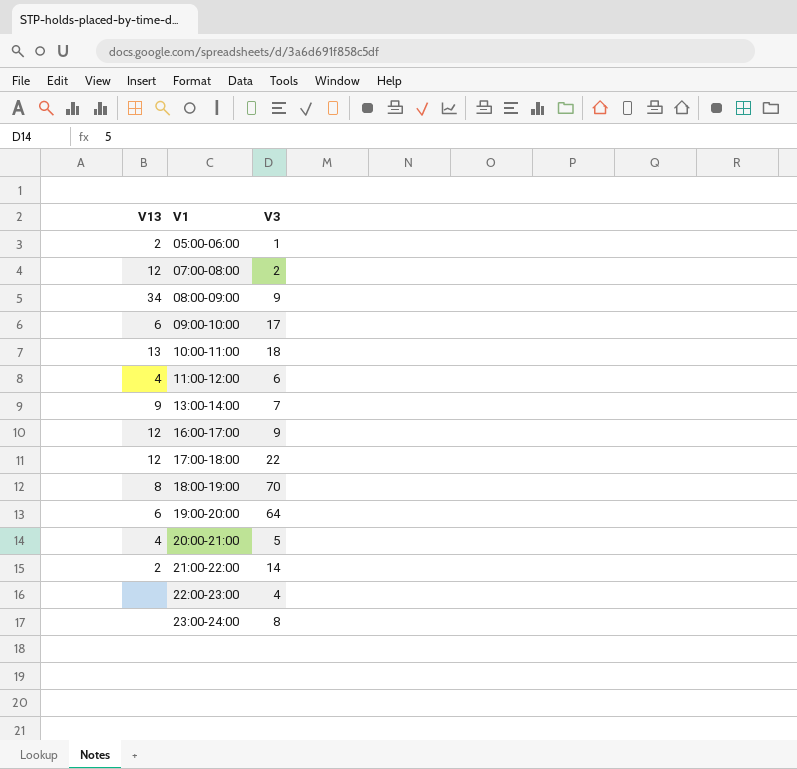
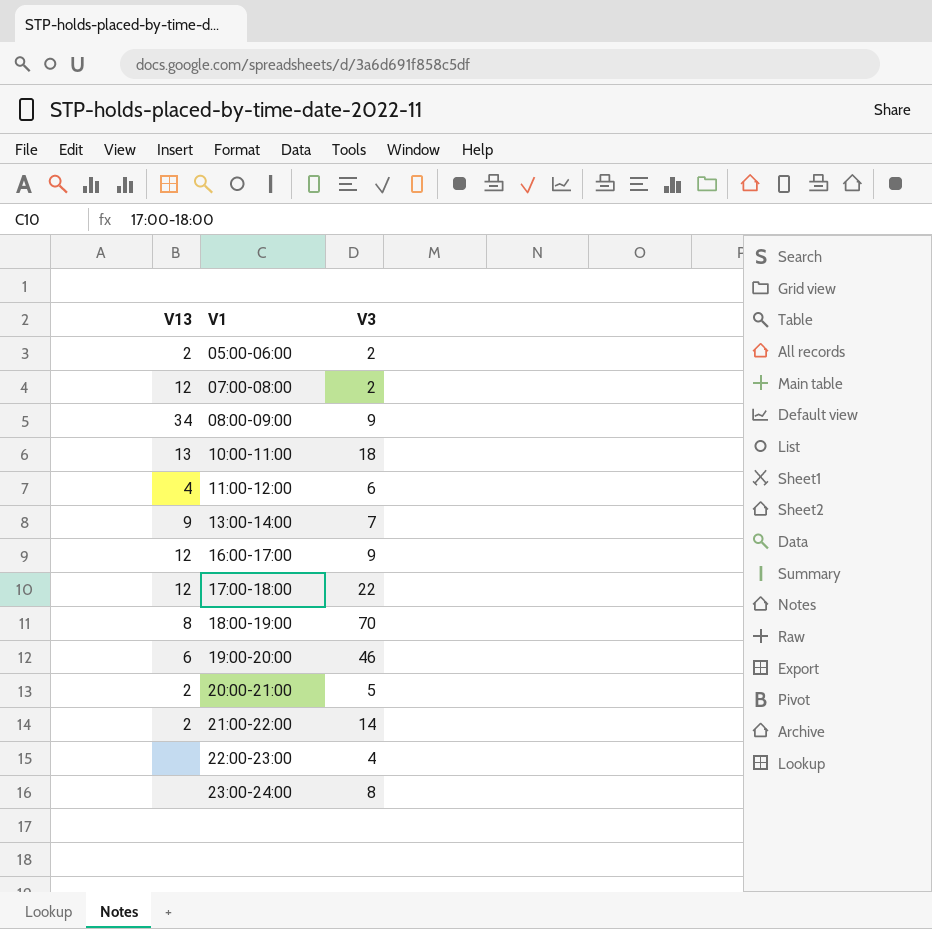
row 09:00-10:00: 6 | 17 -> none
05:00-06:00 | V3: 1 -> 2
19:00-20:00 | V3: 64 -> 46
20:00-21:00 | V13: 4 -> 2

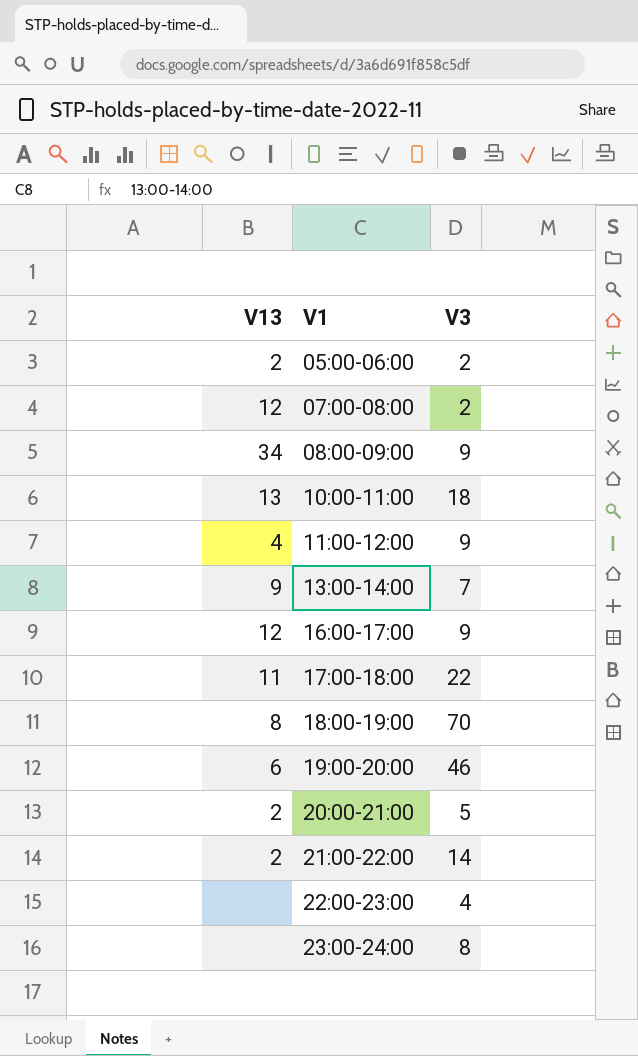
11:00-12:00 | V3: 6 -> 9
17:00-18:00 | V13: 12 -> 11

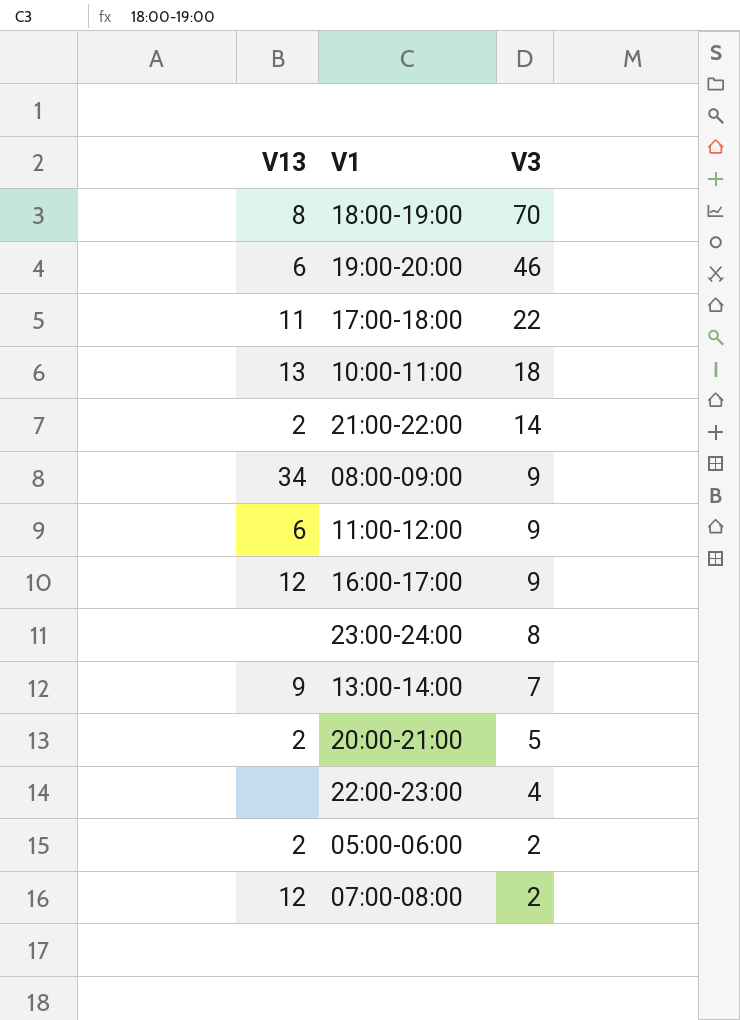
row order: V1 ascending -> V3 descending
11:00-12:00 | V13: 4 -> 6

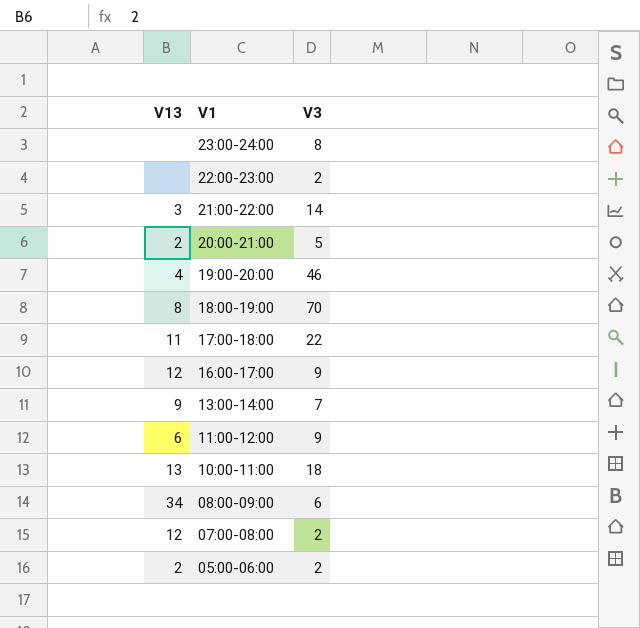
row order: V3 descending -> V1 descending
22:00-23:00 | V3: 4 -> 2
21:00-22:00 | V13: 2 -> 3
19:00-20:00 | V13: 6 -> 4
08:00-09:00 | V3: 9 -> 6

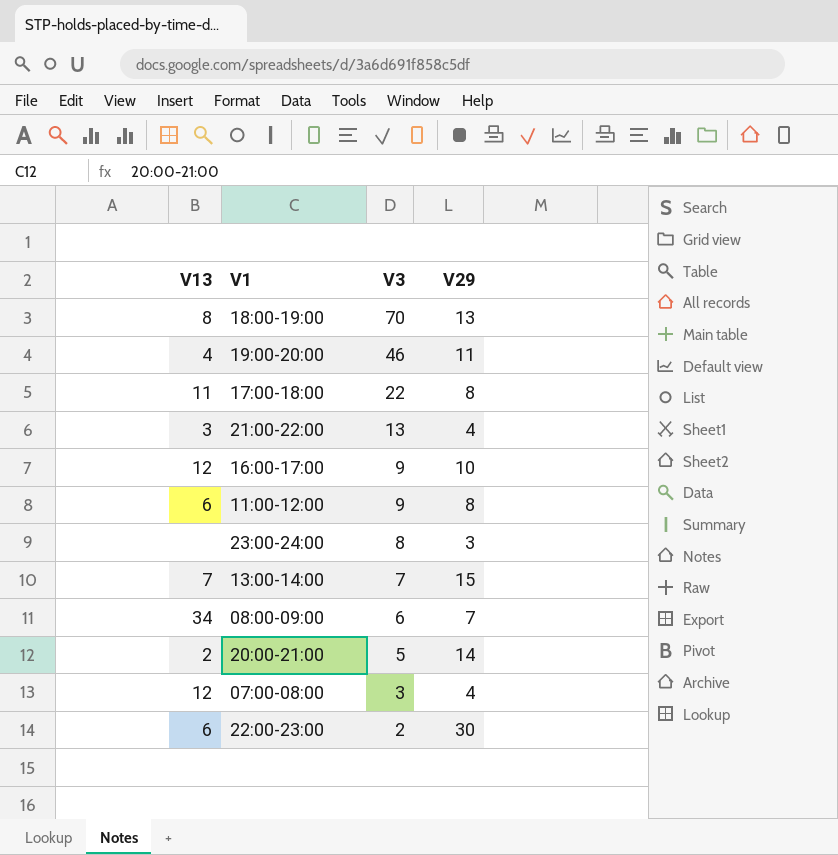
row order: V1 descending -> V3 descending
column V29 | position: none -> 4
row 10:00-11:00: 13 | 18 -> none
row 05:00-06:00: 2 | 2 -> none
21:00-22:00 | V3: 14 -> 13
13:00-14:00 | V13: 9 -> 7
07:00-08:00 | V3: 2 -> 3
22:00-23:00 | V13: none -> 6

